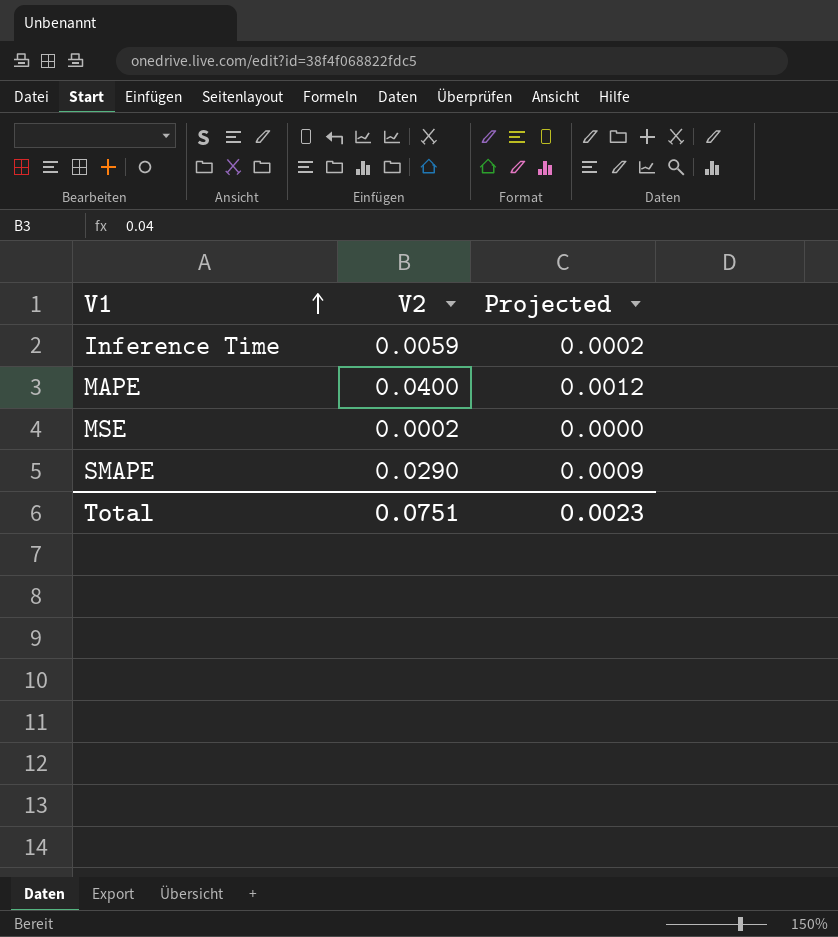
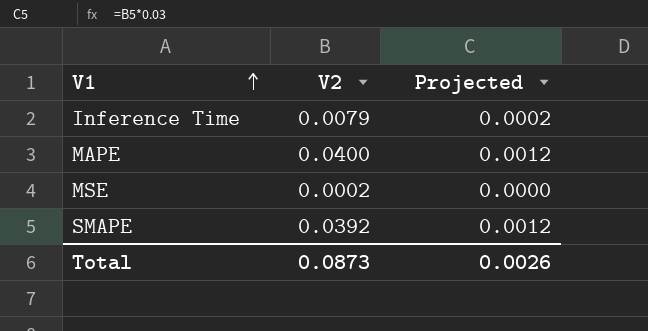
Inference Time | V2: 0.0059 -> 0.0079
SMAPE | V2: 0.0290 -> 0.0392
SMAPE | Projected: 0.0009 -> 0.0012
Total | V2: 0.0751 -> 0.0873
Total | Projected: 0.0023 -> 0.0026

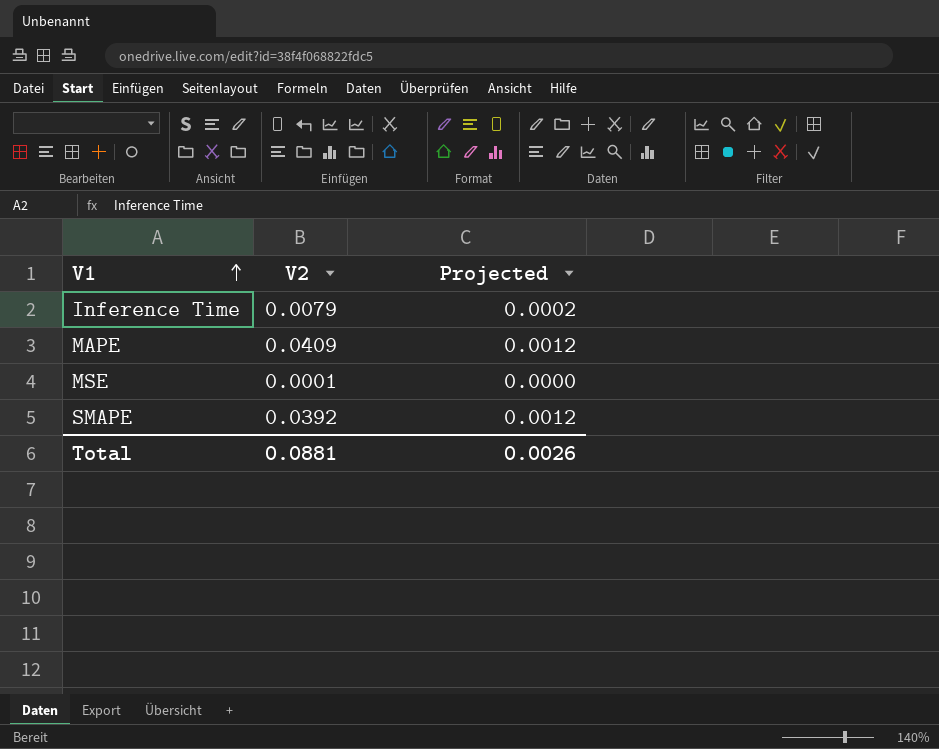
MAPE | V2: 0.0400 -> 0.0409
MSE | V2: 0.0002 -> 0.0001
Total | V2: 0.0873 -> 0.0881

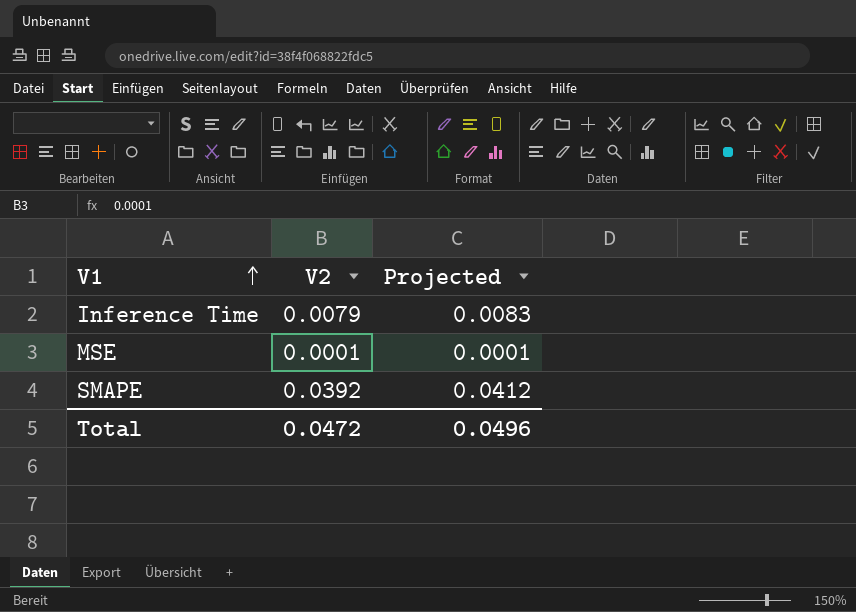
column Projected | formula: [V2] * 0.03 -> [V2] * 1.05
row MAPE: 0.0409 | 0.0012 -> none
Total | V2: 0.0881 -> 0.0472
Total | Projected: 0.0026 -> 0.0496

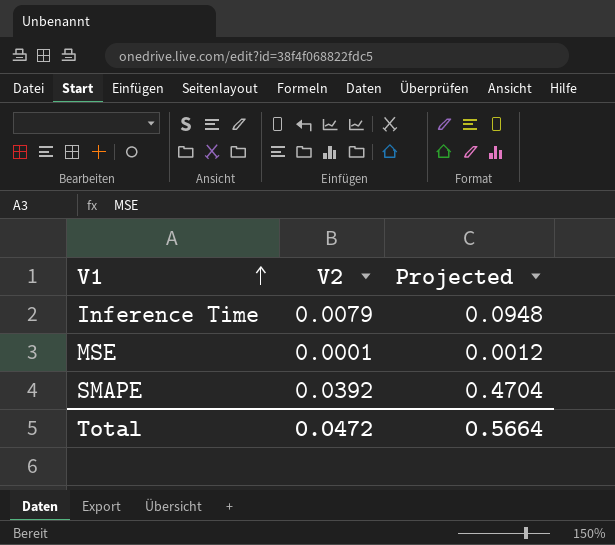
column Projected | formula: [V2] * 1.05 -> [V2] * 12
Total | Projected: 0.0496 -> 0.5664

